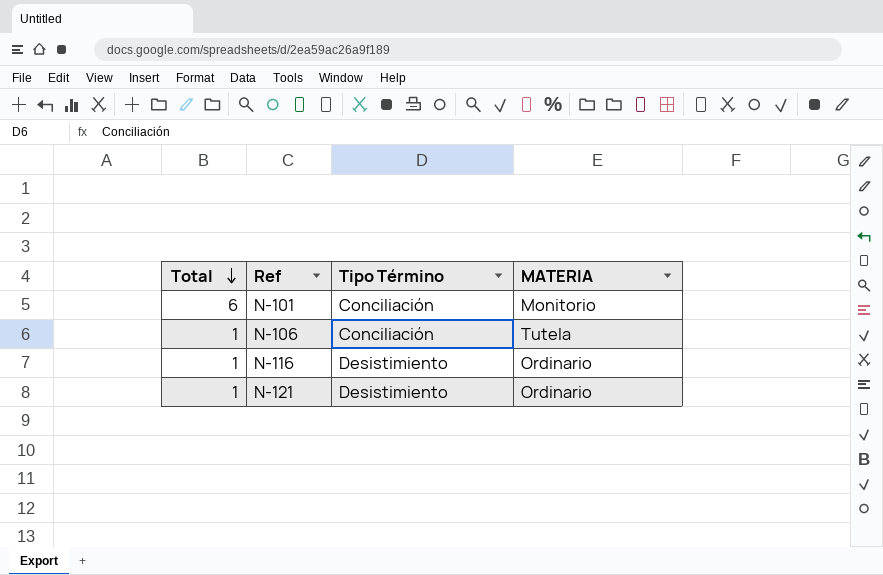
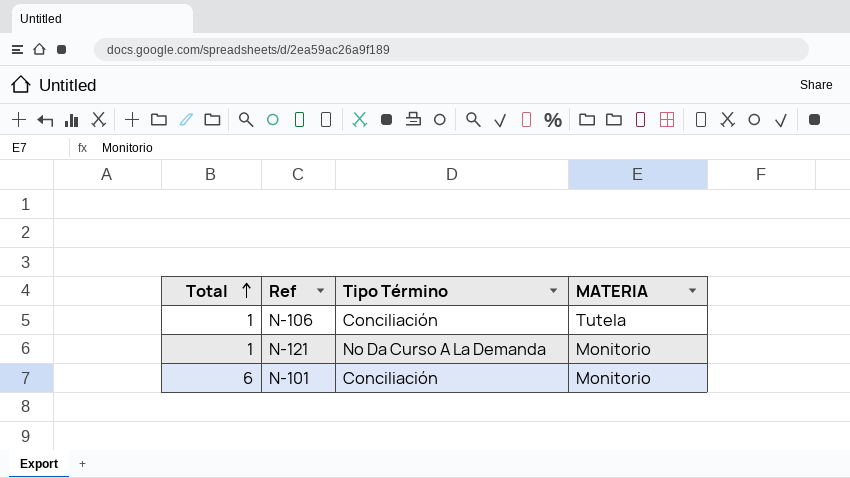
row order: Total descending -> Total ascending
row N-116: 1 | Desistimiento | Ordinario -> none
N-121 | Tipo Término: Desistimiento -> No Da Curso A La Demanda
N-121 | MATERIA: Ordinario -> Monitorio

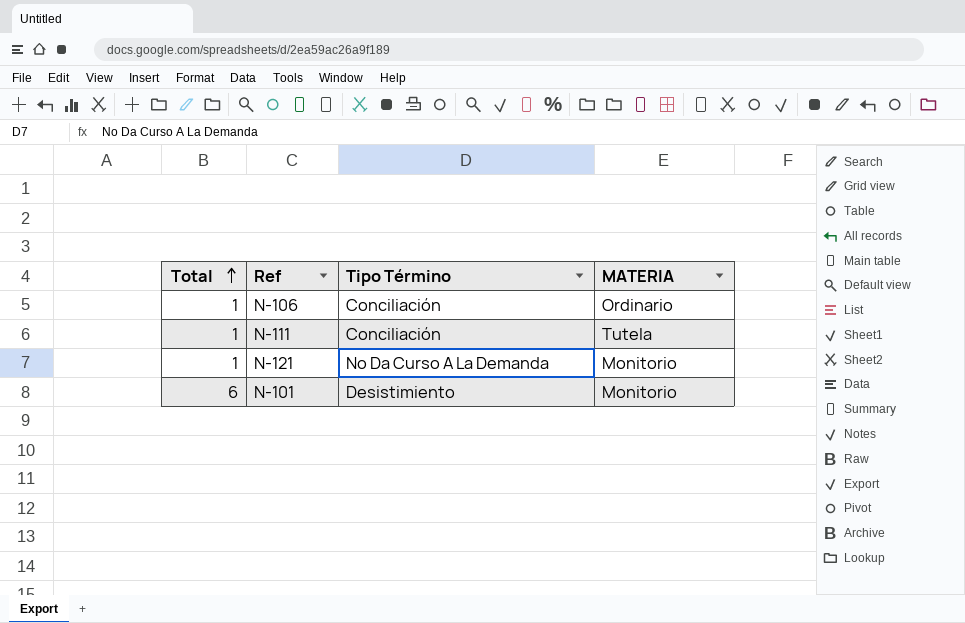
N-106 | MATERIA: Tutela -> Ordinario
row N-111: none -> 1 | Conciliación | Tutela
N-101 | Tipo Término: Conciliación -> Desistimiento

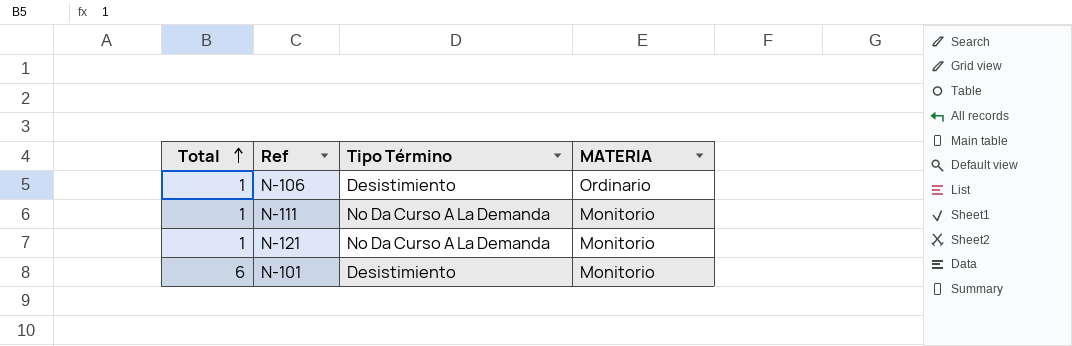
N-106 | Tipo Término: Conciliación -> Desistimiento
N-111 | Tipo Término: Conciliación -> No Da Curso A La Demanda
N-111 | MATERIA: Tutela -> Monitorio

